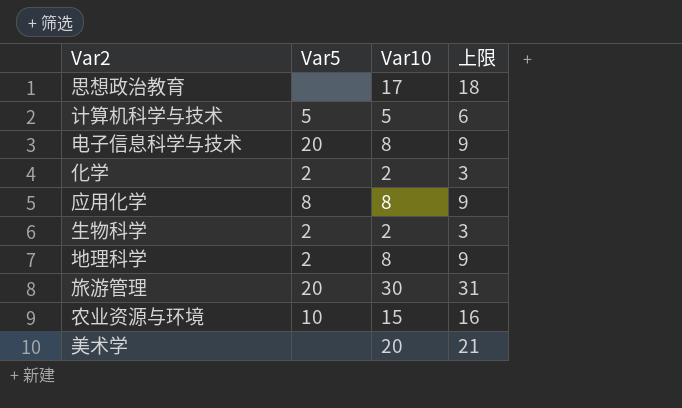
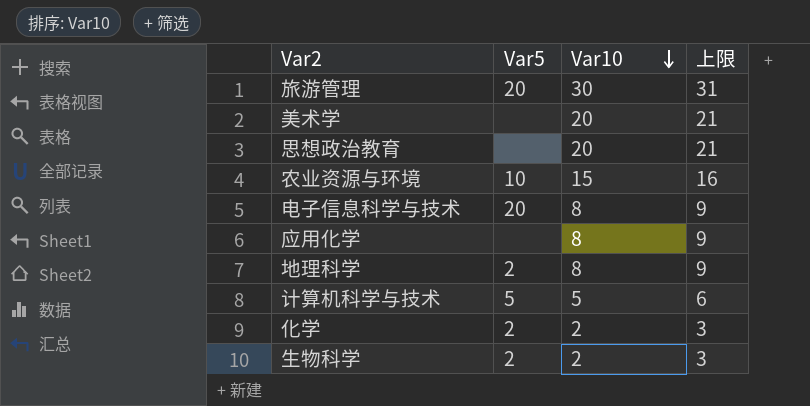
row order: none -> Var10 descending
思想政治教育 | Var10: 17 -> 20
思想政治教育 | 上限: 18 -> 21
应用化学 | Var5: 8 -> none

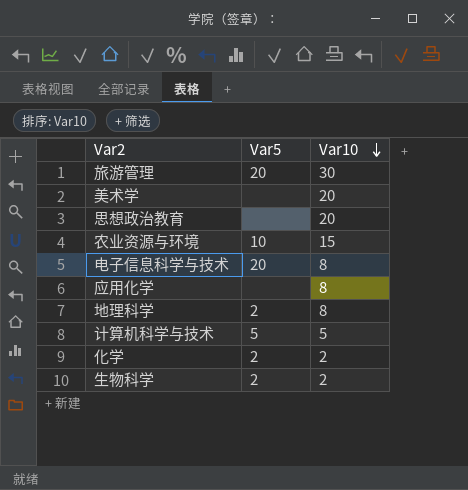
column 上限 | formula: [Var10] + 1 -> none

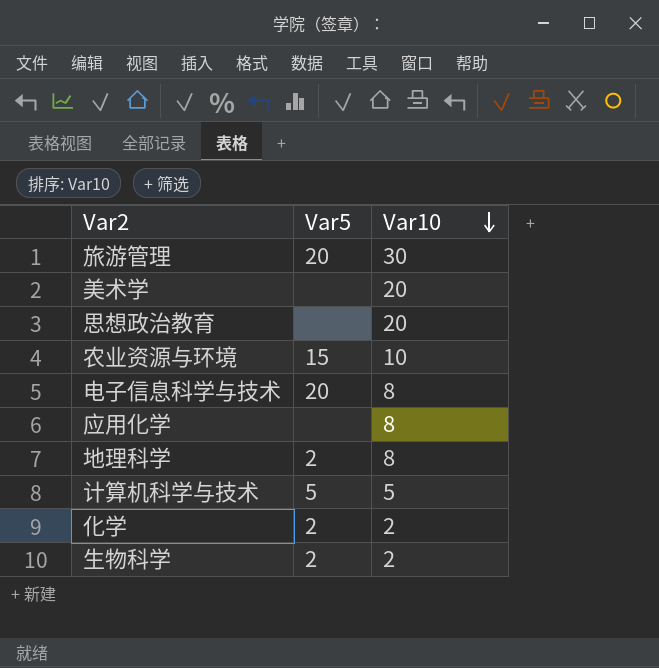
农业资源与环境 | Var5: 10 -> 15
农业资源与环境 | Var10: 15 -> 10

